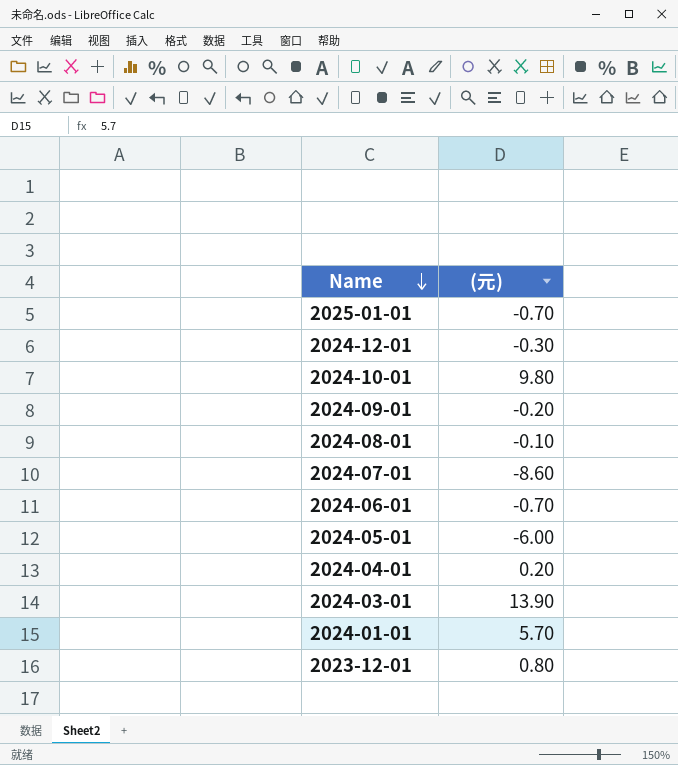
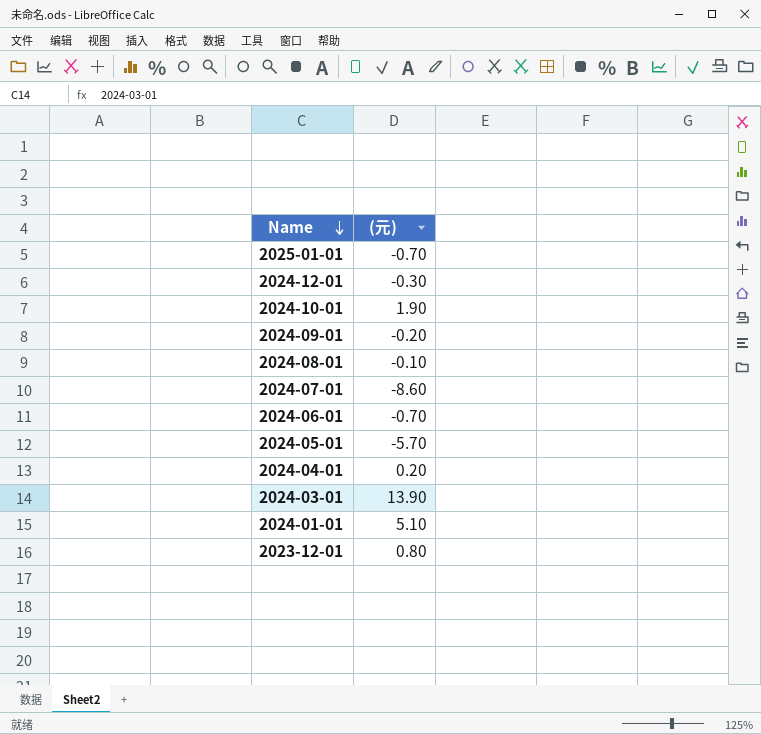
2024-10-01 | (元): 9.80 -> 1.90
2024-05-01 | (元): -6.00 -> -5.70
2024-01-01 | (元): 5.70 -> 5.10

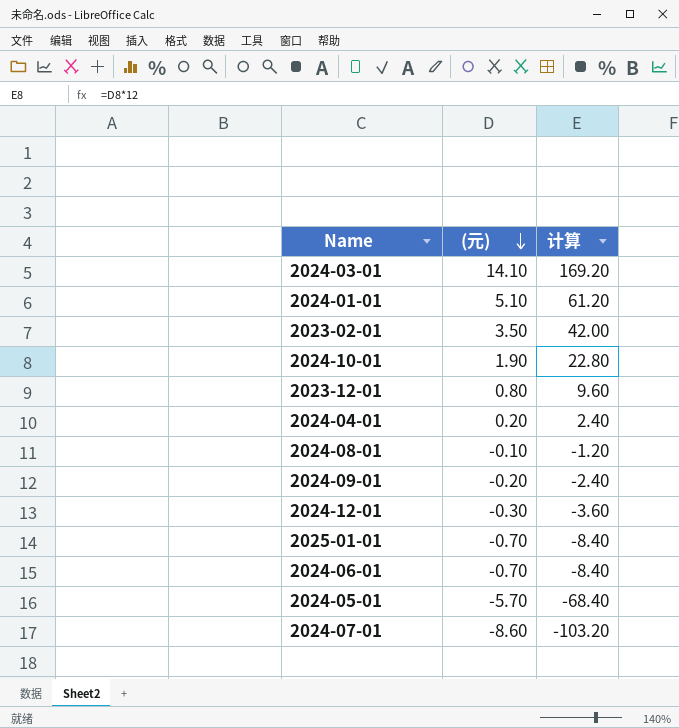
row order: Name descending -> (元) descending
column 计算 | formula: none -> [(元)] * 12
2024-03-01 | (元): 13.90 -> 14.10
row 2023-02-01: none -> 3.50 | 42.00

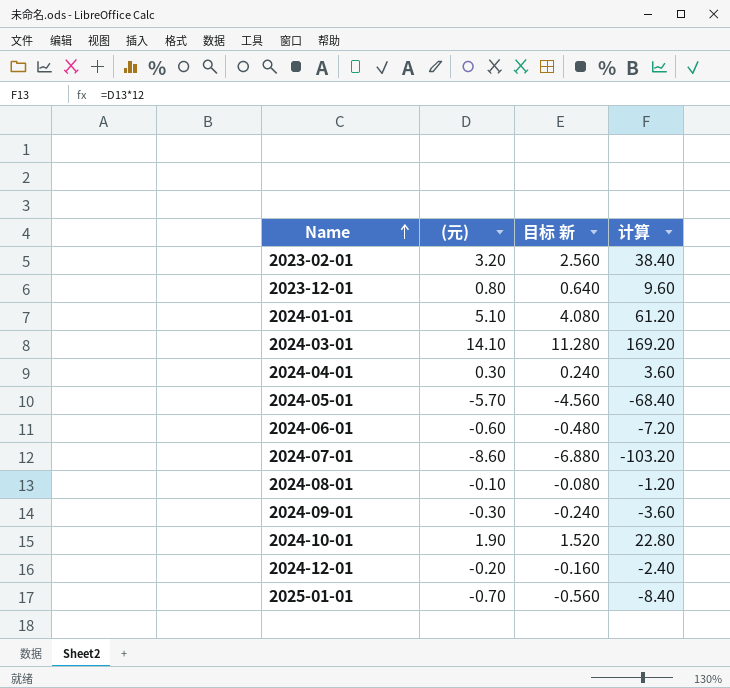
row order: (元) descending -> Name ascending
column 目标 新 | formula: none -> [(元)] * 0.8
2023-02-01 | (元): 3.50 -> 3.20
2023-02-01 | 计算: 42.00 -> 38.40
2024-04-01 | (元): 0.20 -> 0.30
2024-04-01 | 计算: 2.40 -> 3.60
2024-06-01 | (元): -0.70 -> -0.60
2024-06-01 | 计算: -8.40 -> -7.20
2024-09-01 | (元): -0.20 -> -0.30
2024-09-01 | 计算: -2.40 -> -3.60
2024-12-01 | (元): -0.30 -> -0.20
2024-12-01 | 计算: -3.60 -> -2.40

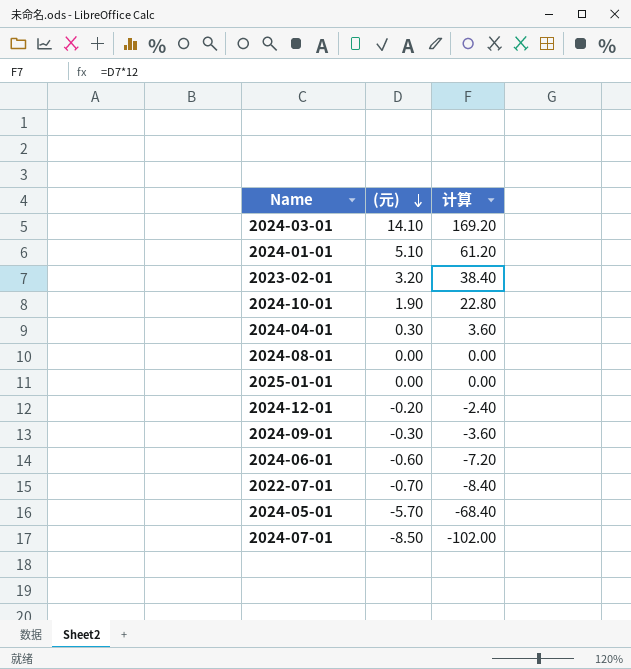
row order: Name ascending -> (元) descending
column 目标 新 | formula: [(元)] * 0.8 -> none
row 2023-12-01: 0.80 | 0.640 | 9.60 -> none
2024-08-01 | (元): -0.10 -> 0.00
2024-08-01 | 计算: -1.20 -> 0.00
2025-01-01 | (元): -0.70 -> 0.00
2025-01-01 | 计算: -8.40 -> 0.00
row 2022-07-01: none -> -0.70 | -8.40
2024-07-01 | (元): -8.60 -> -8.50
2024-07-01 | 计算: -103.20 -> -102.00

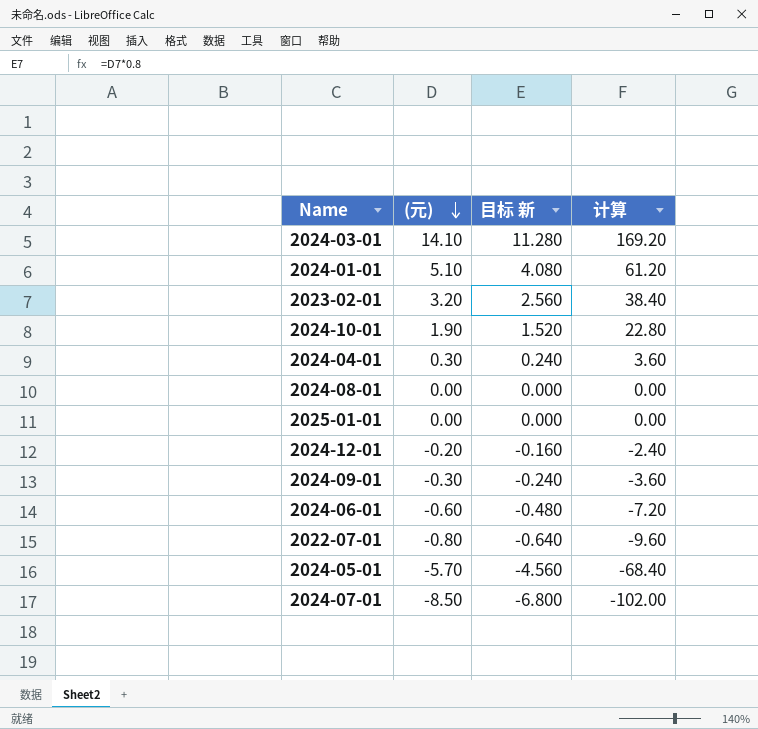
column 目标 新 | formula: none -> [(元)] * 0.8
2022-07-01 | (元): -0.70 -> -0.80
2022-07-01 | 计算: -8.40 -> -9.60

